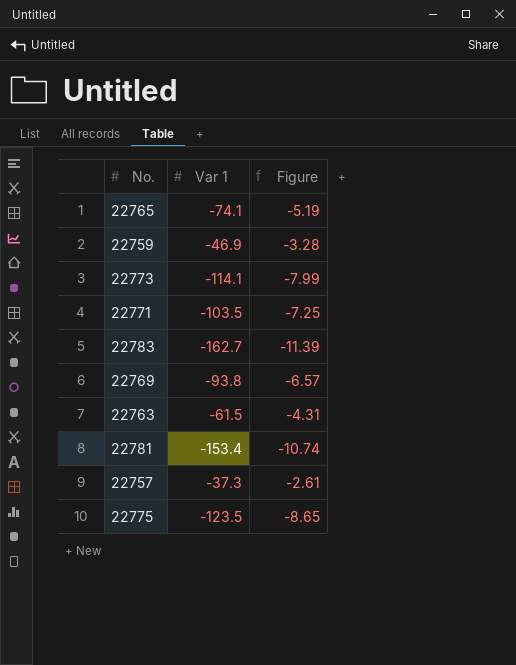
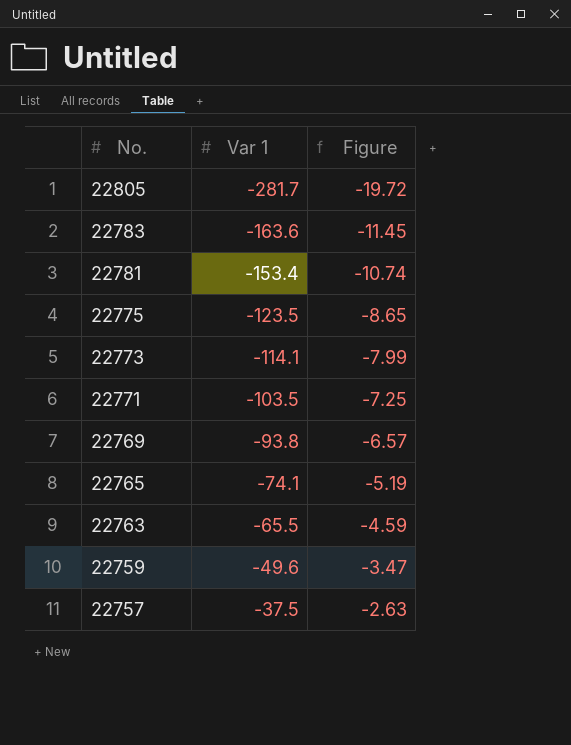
row order: none -> No. descending
row 22805: none -> -281.7 | -19.72
22783 | Var 1: -162.7 -> -163.6
22783 | Figure: -11.39 -> -11.45
22763 | Var 1: -61.5 -> -65.5
22763 | Figure: -4.31 -> -4.59
22759 | Var 1: -46.9 -> -49.6
22759 | Figure: -3.28 -> -3.47
22757 | Var 1: -37.3 -> -37.5
22757 | Figure: -2.61 -> -2.63

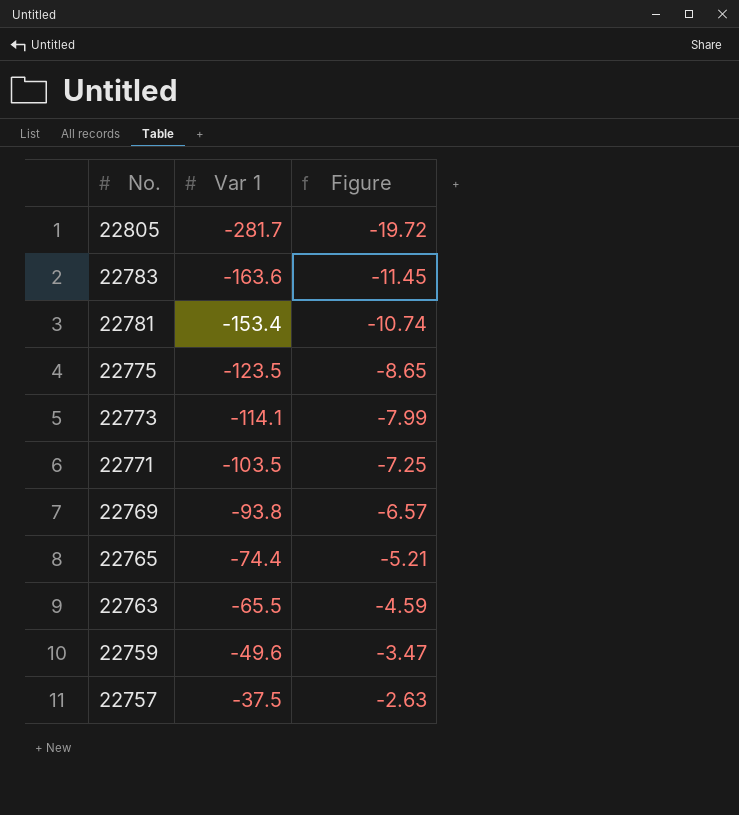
22765 | Var 1: -74.1 -> -74.4
22765 | Figure: -5.19 -> -5.21

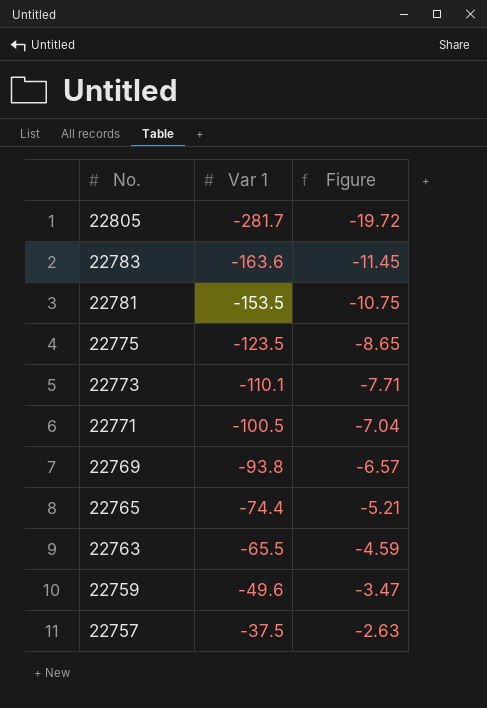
22781 | Var 1: -153.4 -> -153.5
22781 | Figure: -10.74 -> -10.75
22773 | Var 1: -114.1 -> -110.1
22773 | Figure: -7.99 -> -7.71
22771 | Var 1: -103.5 -> -100.5
22771 | Figure: -7.25 -> -7.04

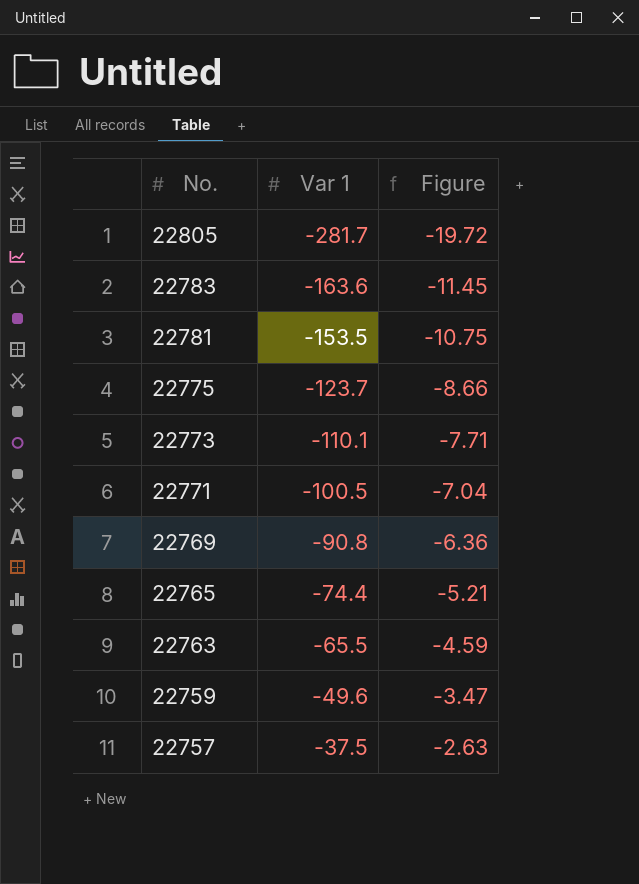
22775 | Var 1: -123.5 -> -123.7
22775 | Figure: -8.65 -> -8.66
22769 | Var 1: -93.8 -> -90.8
22769 | Figure: -6.57 -> -6.36

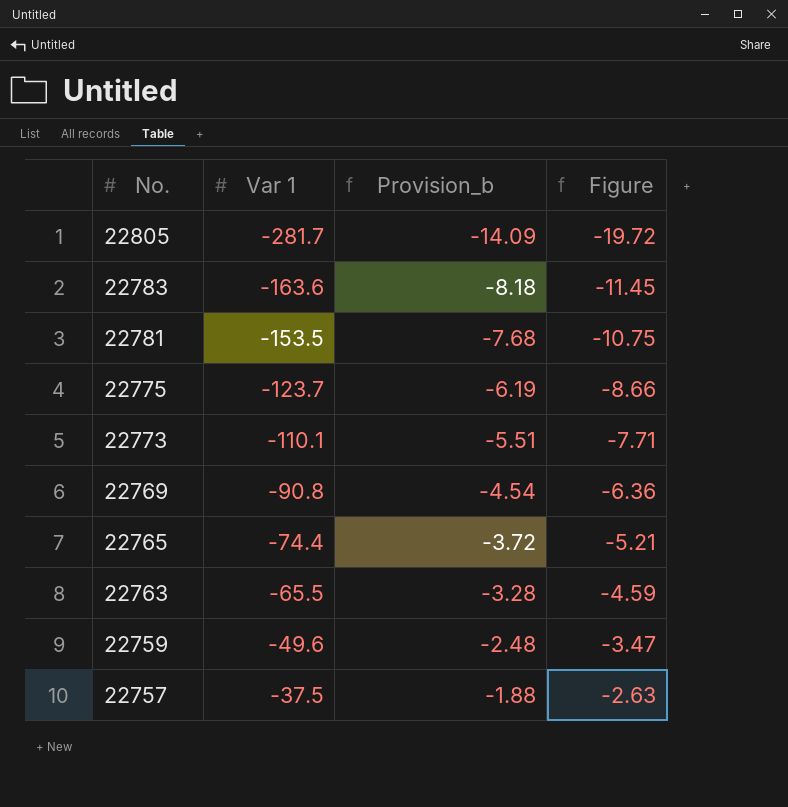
column Provision_b | formula: none -> [Var 1] * 0.05
row 22771: -100.5 | -7.04 -> none

